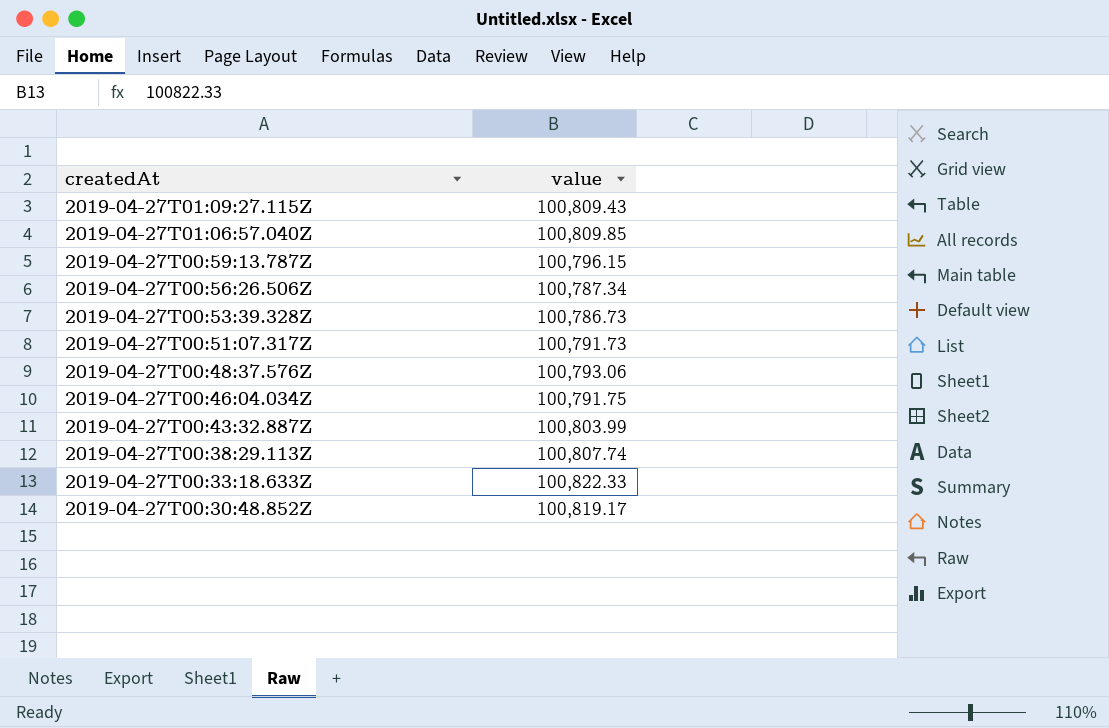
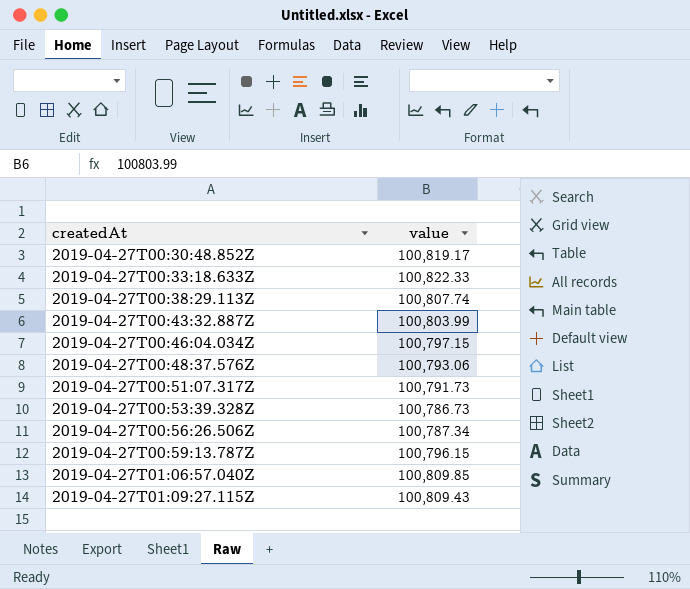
row order: createdAt descending -> createdAt ascending
2019-04-27T00:46:04.034Z | value: 100,791.75 -> 100,797.15

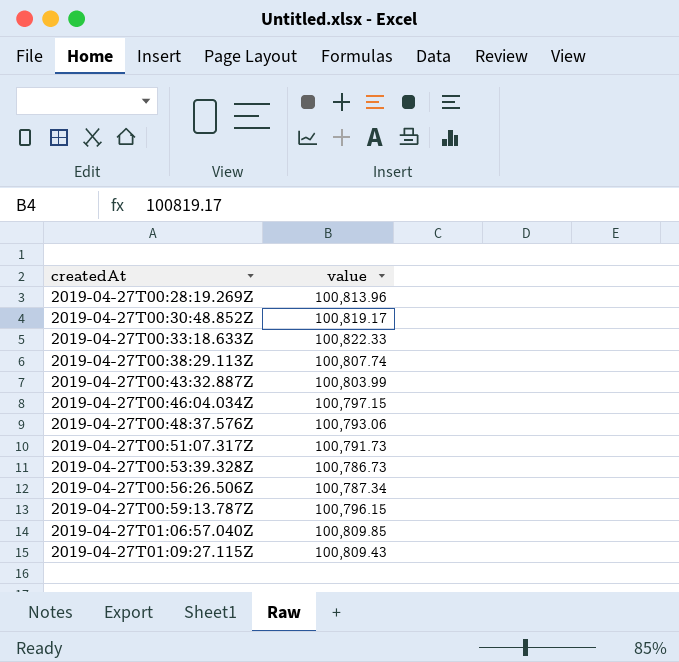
row 2019-04-27T00:28:19.269Z: none -> 100,813.96

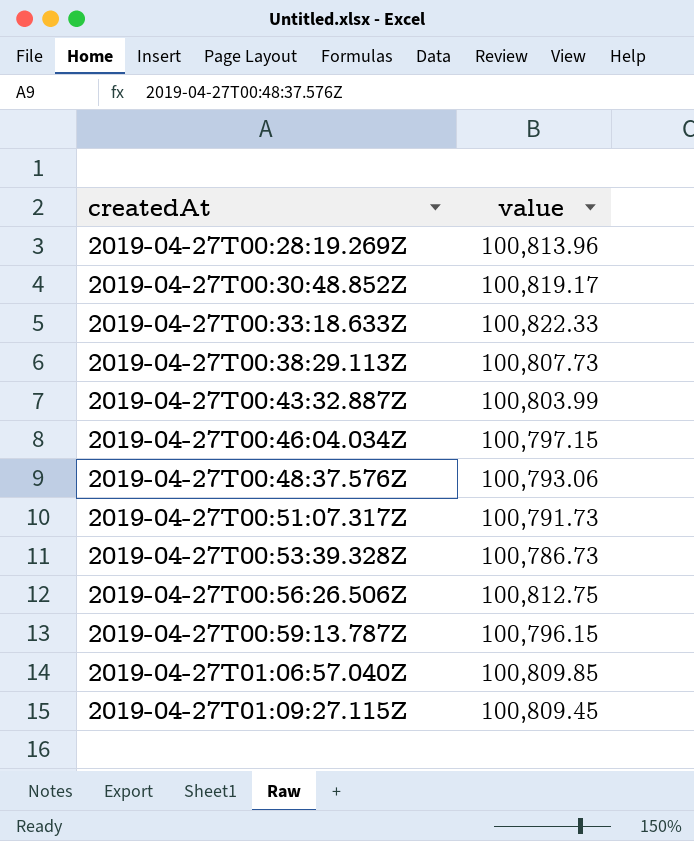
2019-04-27T00:38:29.113Z | value: 100,807.74 -> 100,807.73
2019-04-27T00:56:26.506Z | value: 100,787.34 -> 100,812.75
2019-04-27T01:09:27.115Z | value: 100,809.43 -> 100,809.45

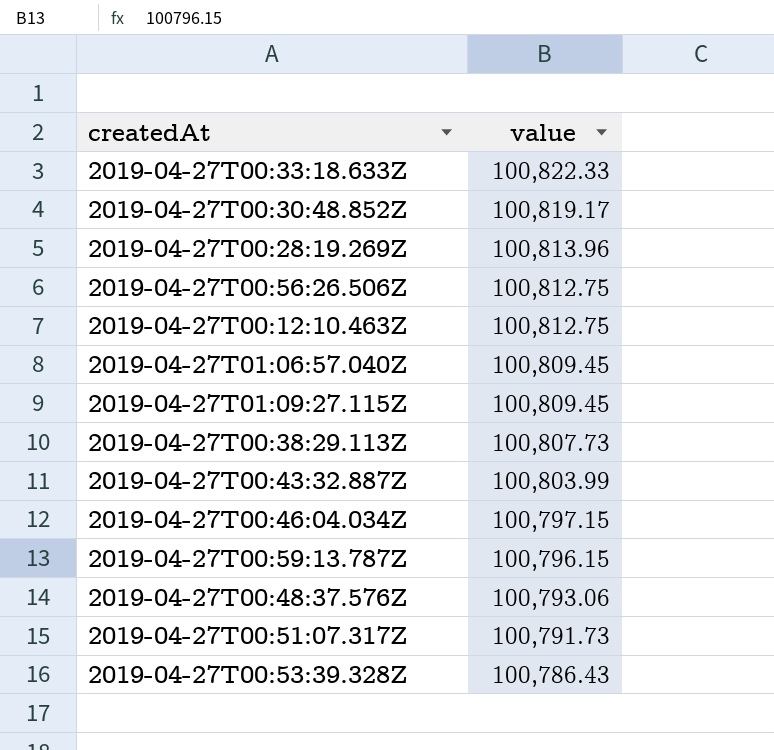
row order: createdAt ascending -> value descending
row 2019-04-27T00:12:10.463Z: none -> 100,812.75
2019-04-27T01:06:57.040Z | value: 100,809.85 -> 100,809.45
2019-04-27T00:53:39.328Z | value: 100,786.73 -> 100,786.43

